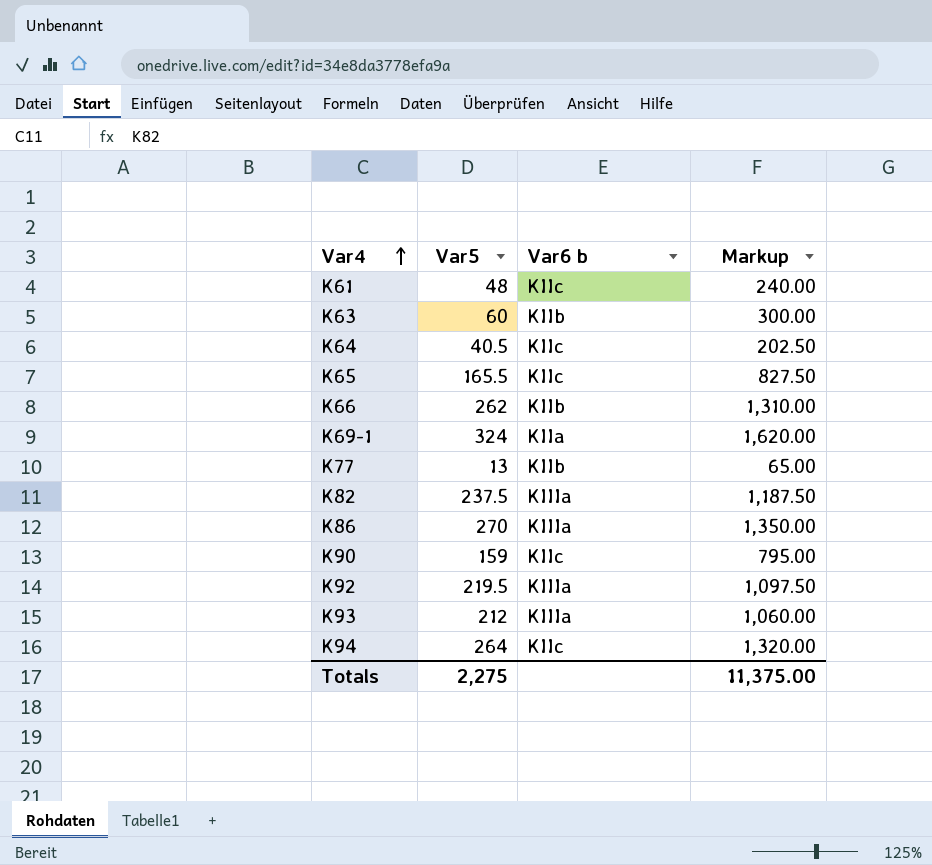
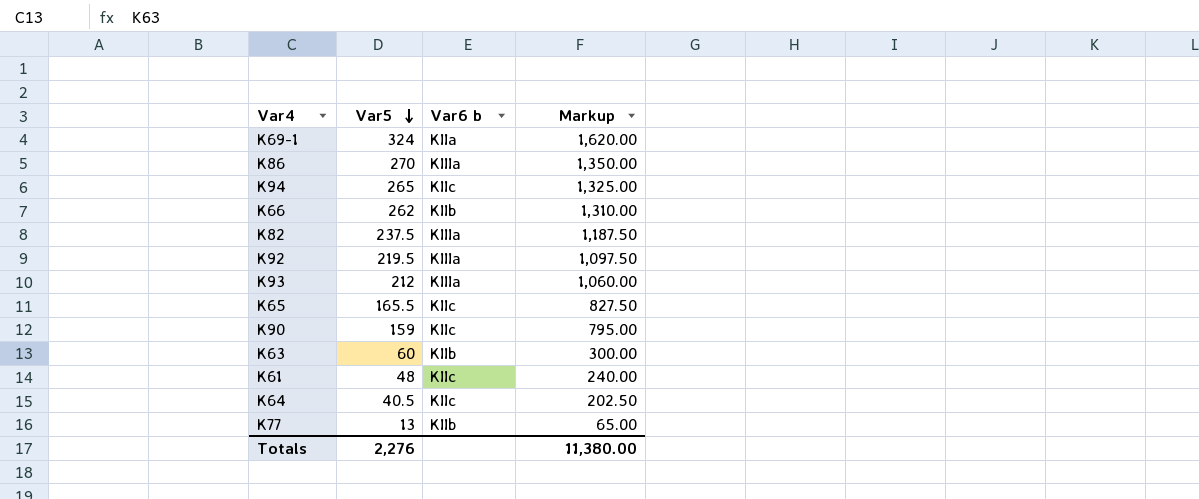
row order: Var4 ascending -> Var5 descending
K94 | Var5: 264 -> 265
K94 | Markup: 1,320.00 -> 1,325.00
Totals | Var5: 2,275 -> 2,276
Totals | Markup: 11,375.00 -> 11,380.00

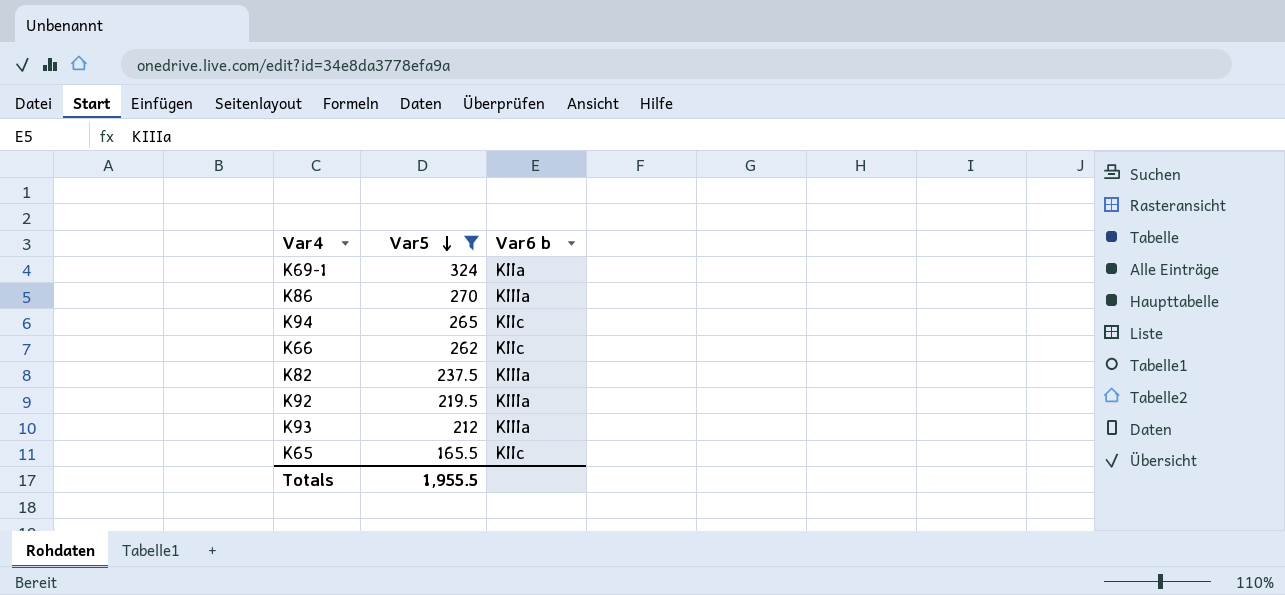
filter: none -> Var5 >= 165.5
column Markup | formula: [Var5] * 5 -> none
K66 | Var6 b: KIIb -> KIIc
Totals | Var5: 2,276 -> 1,955.5

